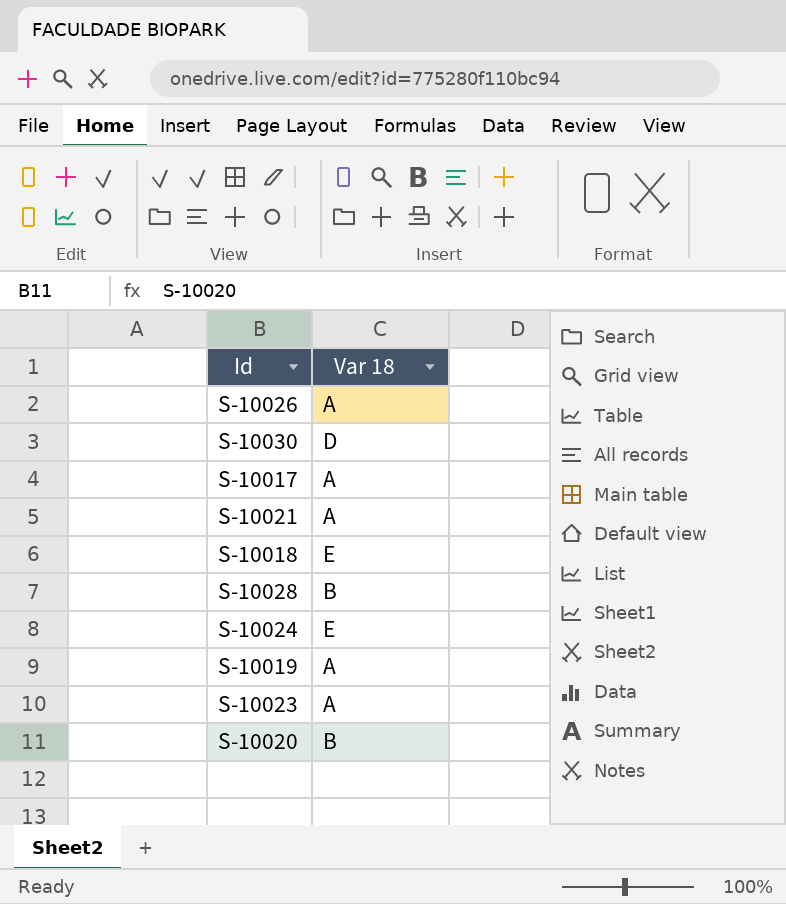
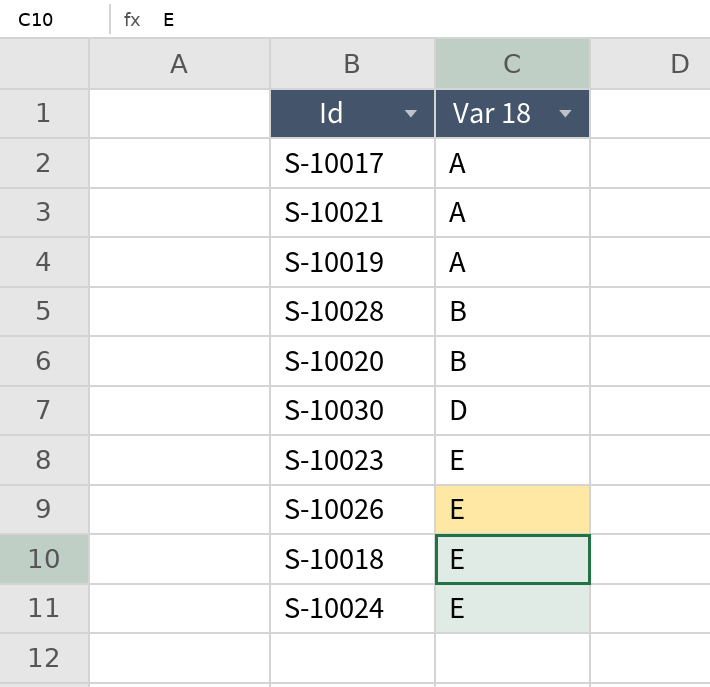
row order: none -> Var 18 ascending
S-10023 | Var 18: A -> E
S-10026 | Var 18: A -> E

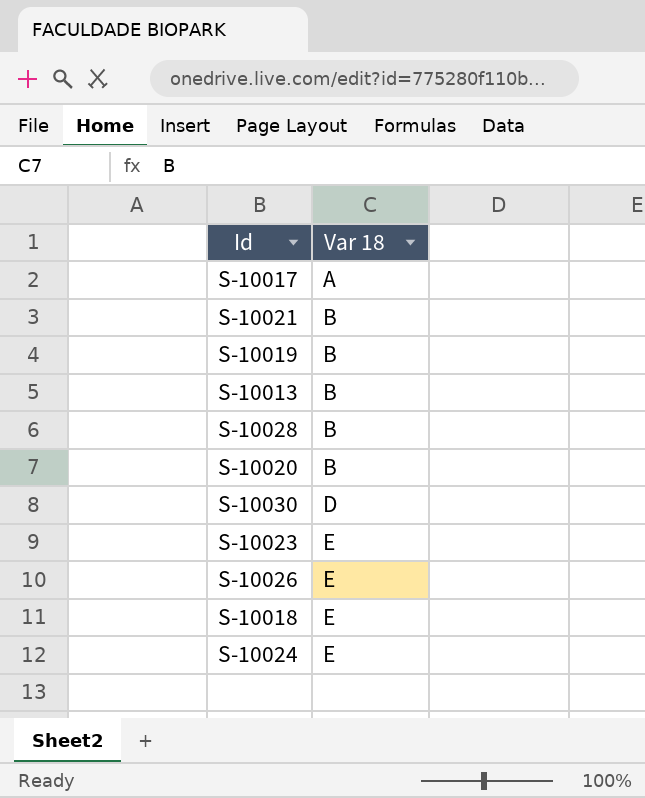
S-10021 | Var 18: A -> B
S-10019 | Var 18: A -> B
row S-10013: none -> B

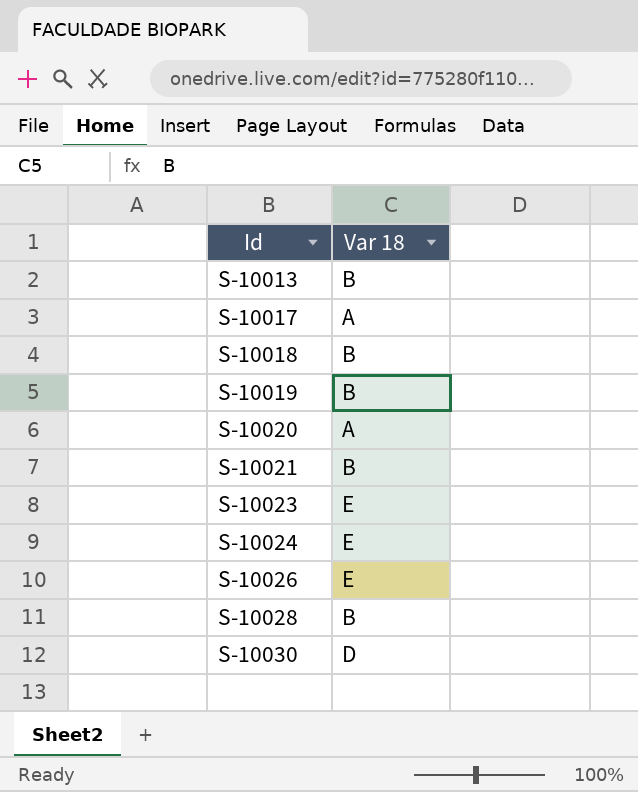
row order: Var 18 ascending -> Id ascending
S-10018 | Var 18: E -> B
S-10020 | Var 18: B -> A

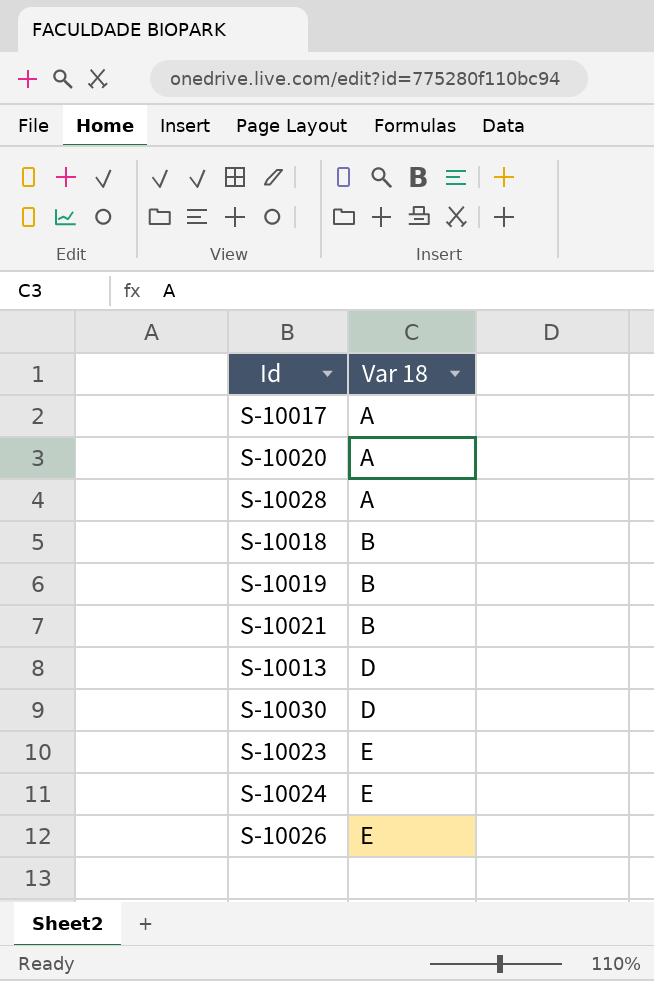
row order: Id ascending -> Var 18 ascending
S-10028 | Var 18: B -> A
S-10013 | Var 18: B -> D

